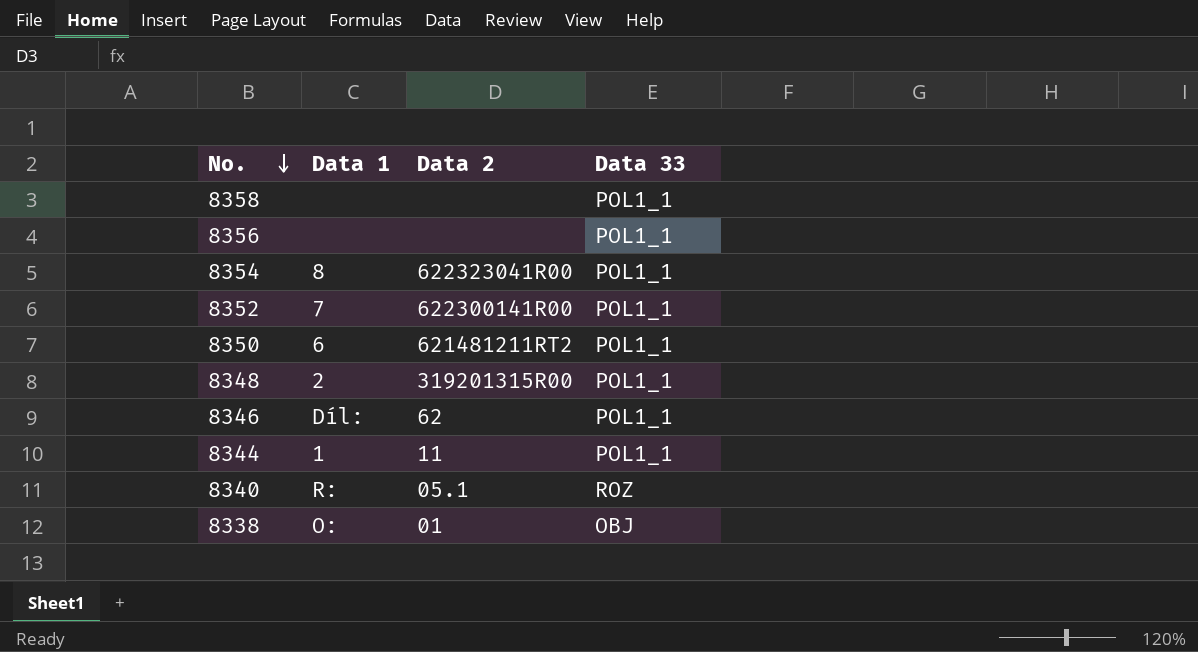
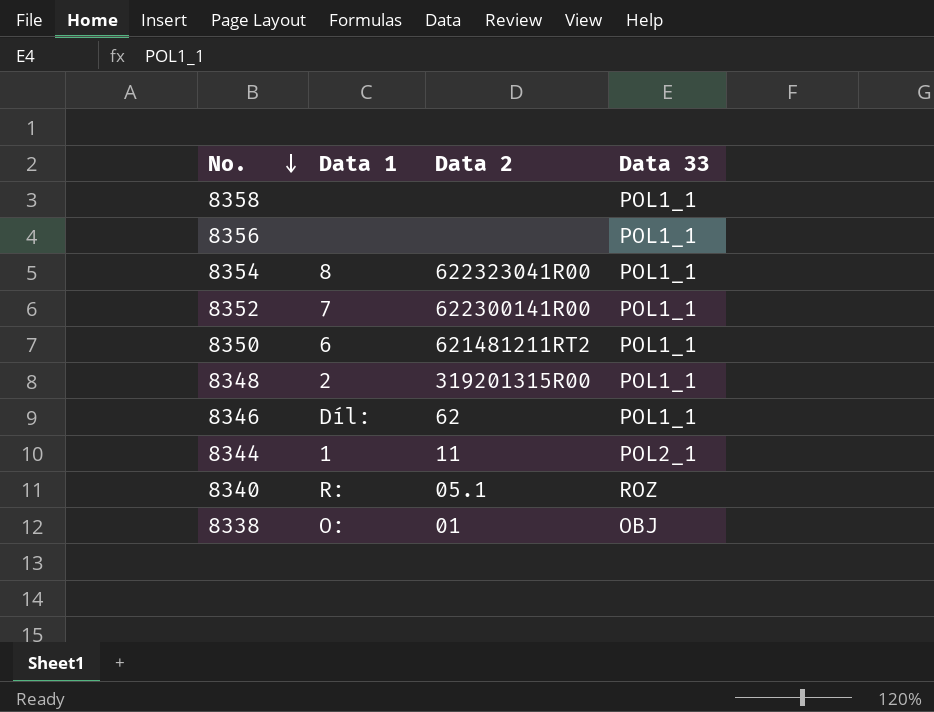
8344 | Data 33: POL1_1 -> POL2_1

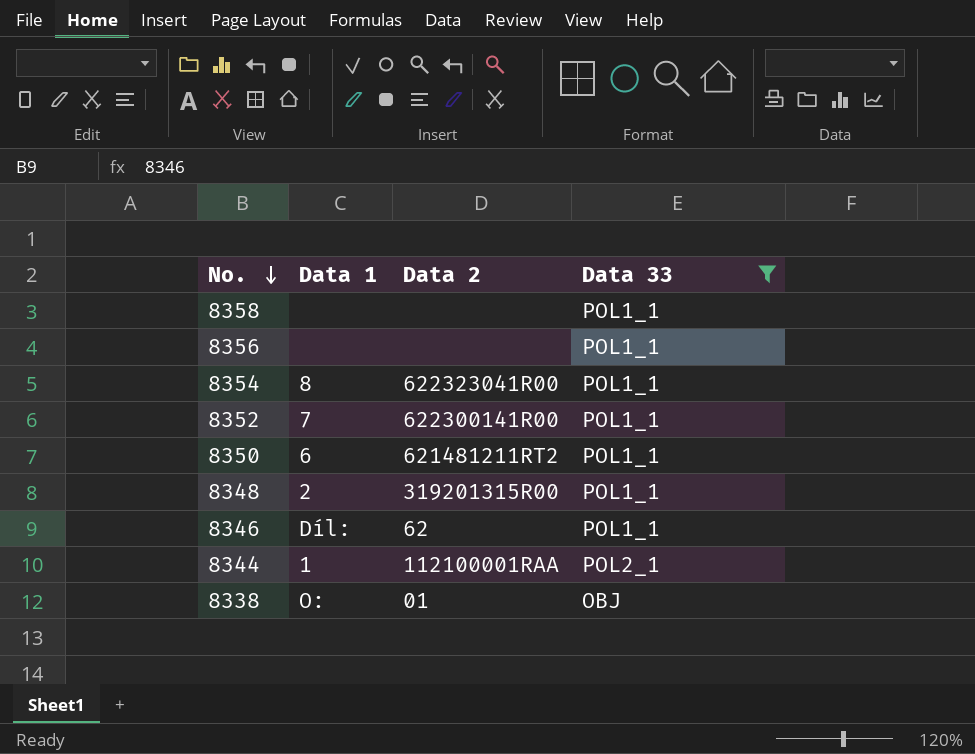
filter: none -> Data 33 != ROZ
8344 | Data 2: 11 -> 112100001RAA

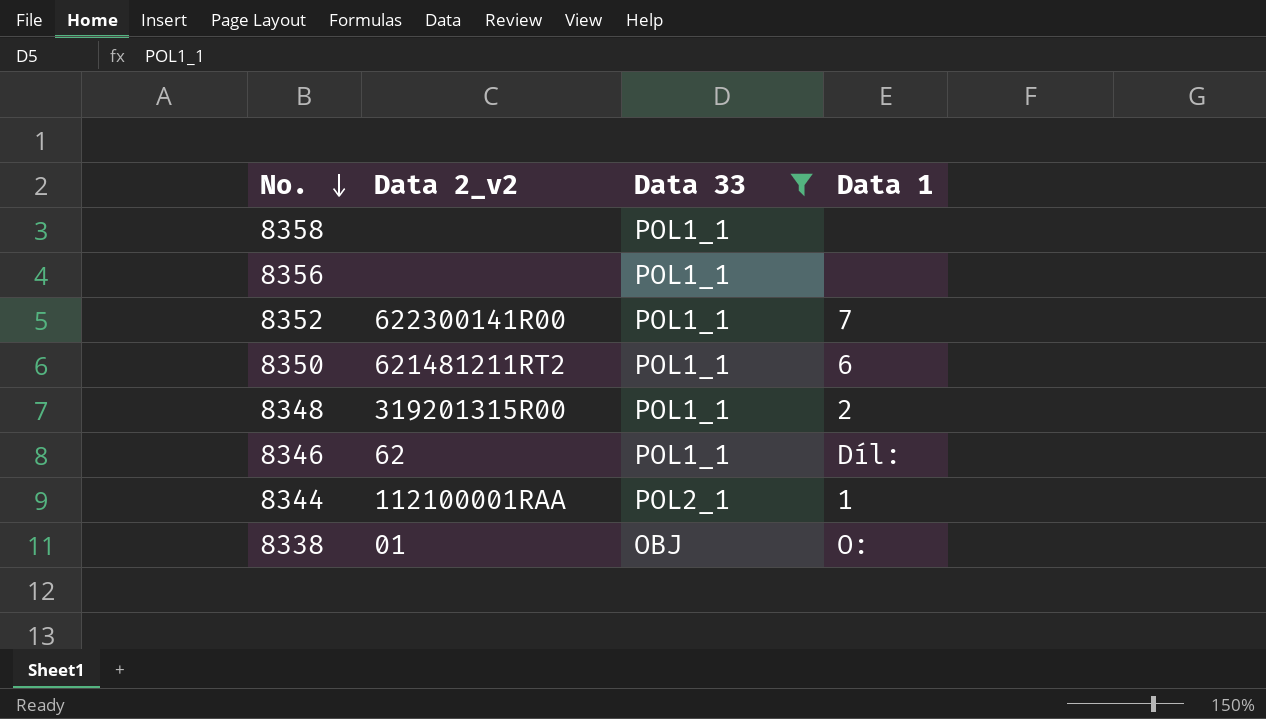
column name: Data 2 -> Data 2_v2
column Data 1 | position: 2 -> 4
row 8354: 8 | 622323041R00 | POL1_1 -> none

